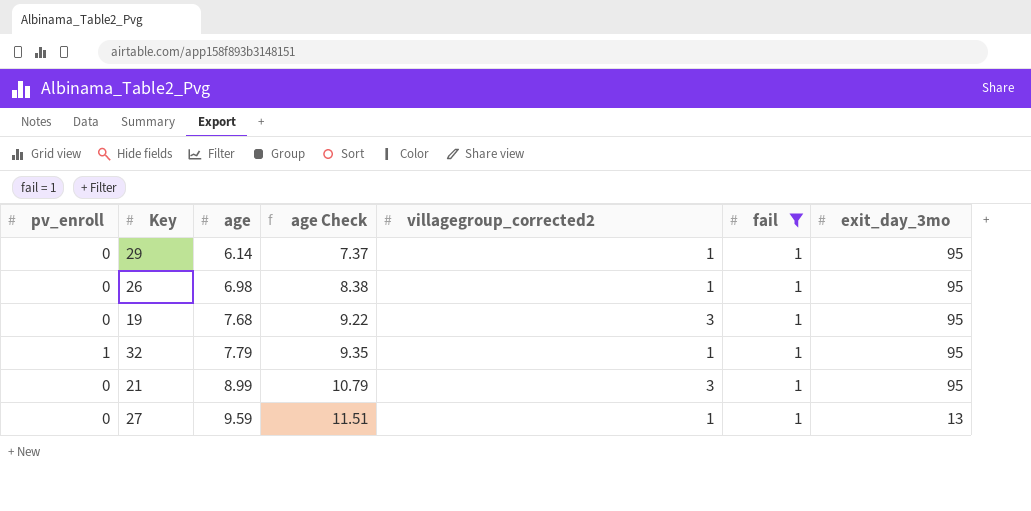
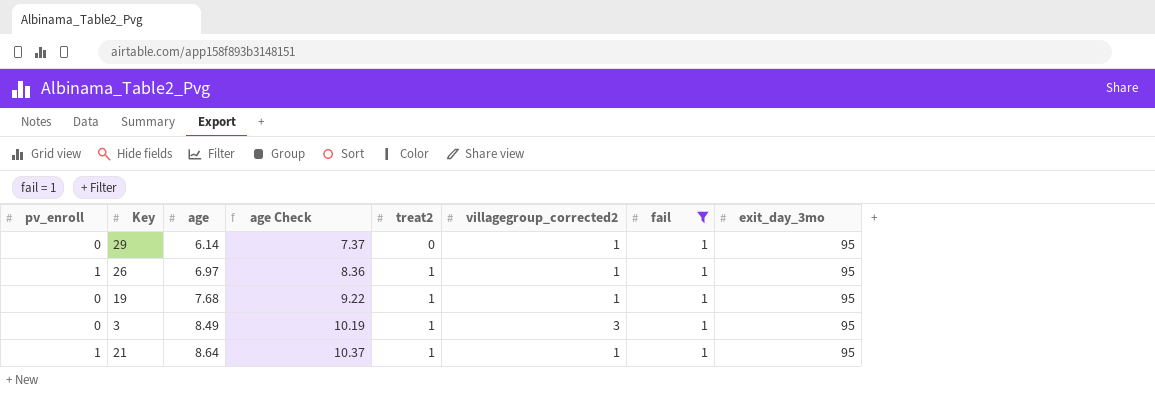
column treat2 | position: none -> 5
row 32: 1 | 7.79 | 9.35 | 1 | 1 | 95 -> none
row 27: 0 | 9.59 | 11.51 | 1 | 1 | 13 -> none
26 | pv_enroll: 0 -> 1
26 | age: 6.98 -> 6.97
26 | age Check: 8.38 -> 8.36
19 | villagegroup_corrected2: 3 -> 1
row 3: none -> 0 | 8.49 | 10.19 | 1 | 3 | 1 | 95
21 | pv_enroll: 0 -> 1
21 | age: 8.99 -> 8.64
21 | age Check: 10.79 -> 10.37
21 | villagegroup_corrected2: 3 -> 1

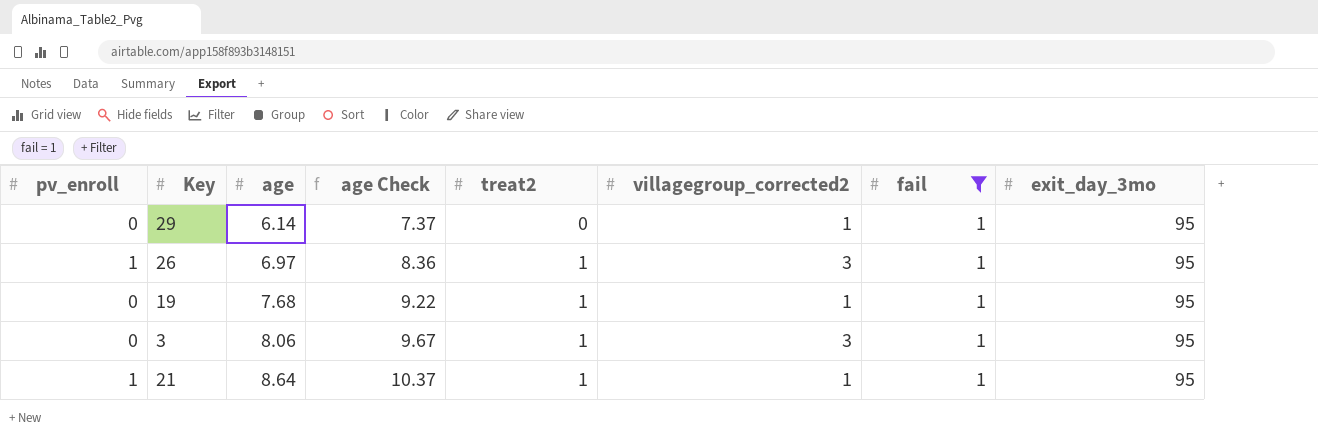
26 | villagegroup_corrected2: 1 -> 3
3 | age: 8.49 -> 8.06
3 | age Check: 10.19 -> 9.67

